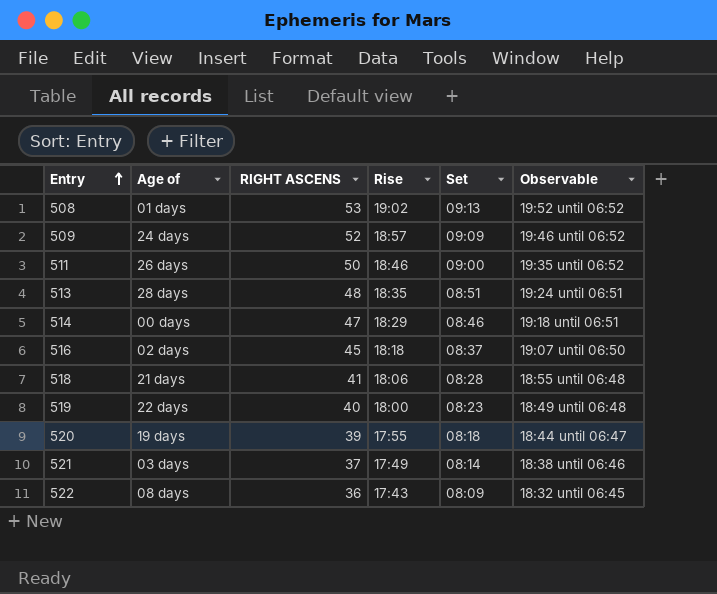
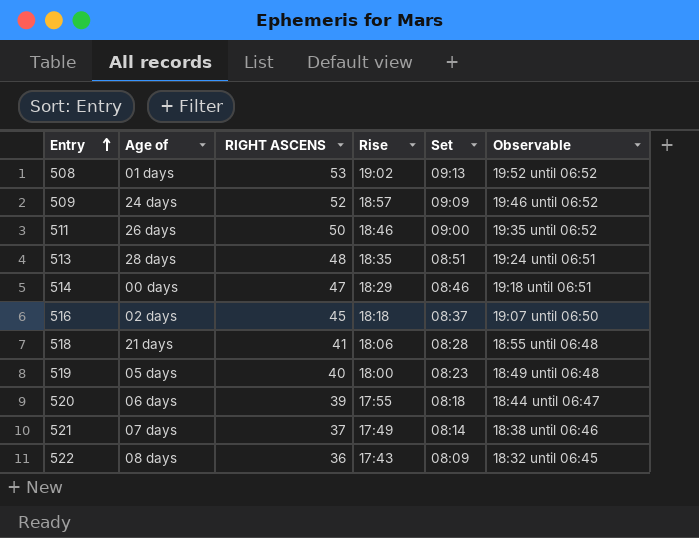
519 | Age of: 22 days -> 05 days
520 | Age of: 19 days -> 06 days
521 | Age of: 03 days -> 07 days

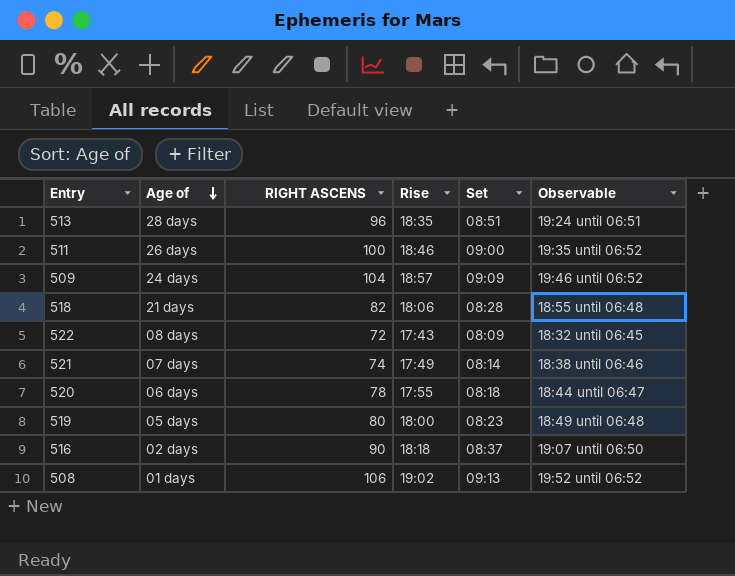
row order: Entry ascending -> Age of descending
row 514: 00 days | 47 | 18:29 | 08:46 | 19:18 until 06:51 -> none
513 | RIGHT ASCENS: 48 -> 96
511 | RIGHT ASCENS: 50 -> 100
509 | RIGHT ASCENS: 52 -> 104
518 | RIGHT ASCENS: 41 -> 82
522 | RIGHT ASCENS: 36 -> 72
521 | RIGHT ASCENS: 37 -> 74
520 | RIGHT ASCENS: 39 -> 78
519 | RIGHT ASCENS: 40 -> 80
516 | RIGHT ASCENS: 45 -> 90
508 | RIGHT ASCENS: 53 -> 106

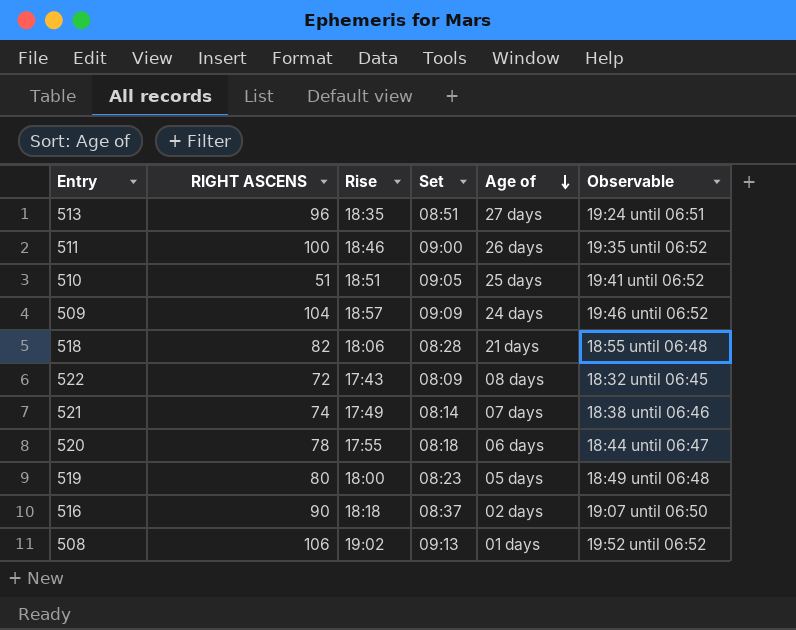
column Age of | position: 2 -> 5
513 | Age of: 28 days -> 27 days
row 510: none -> 51 | 18:51 | 09:05 | 25 days | 19:41 until 06:52

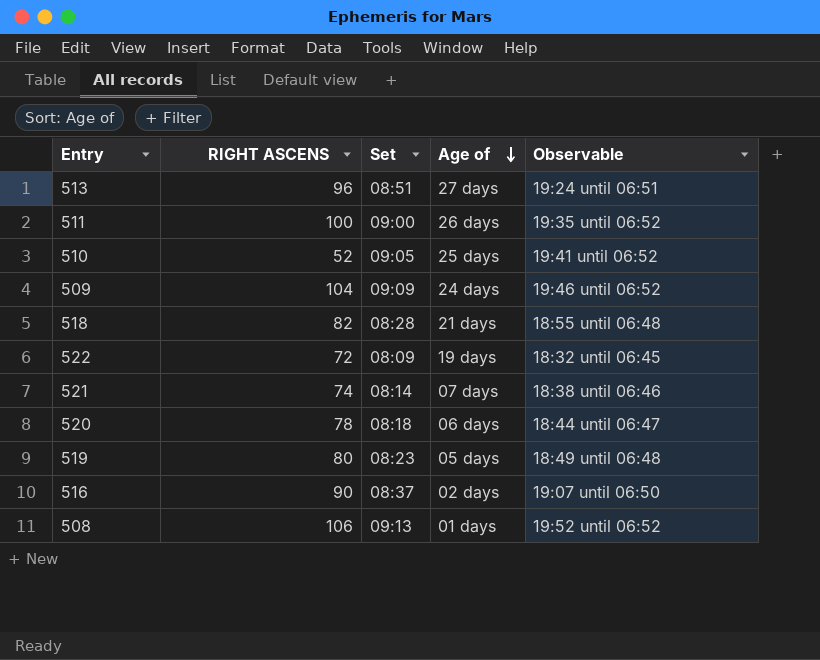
column Rise | position: 3 -> none
510 | RIGHT ASCENS: 51 -> 52
522 | Age of: 08 days -> 19 days

